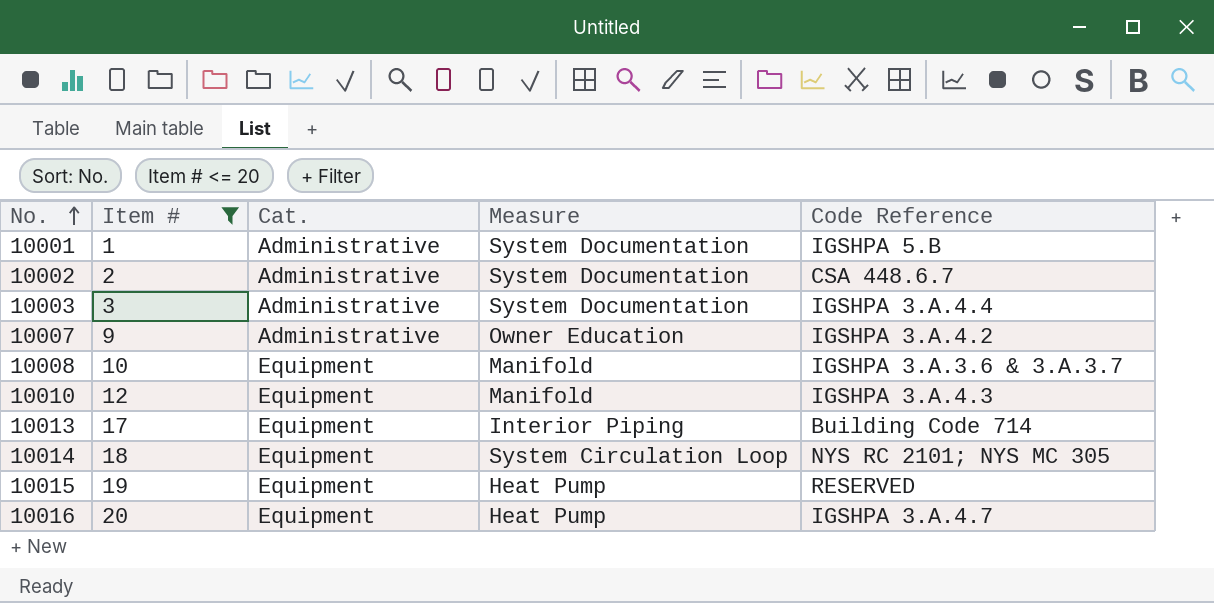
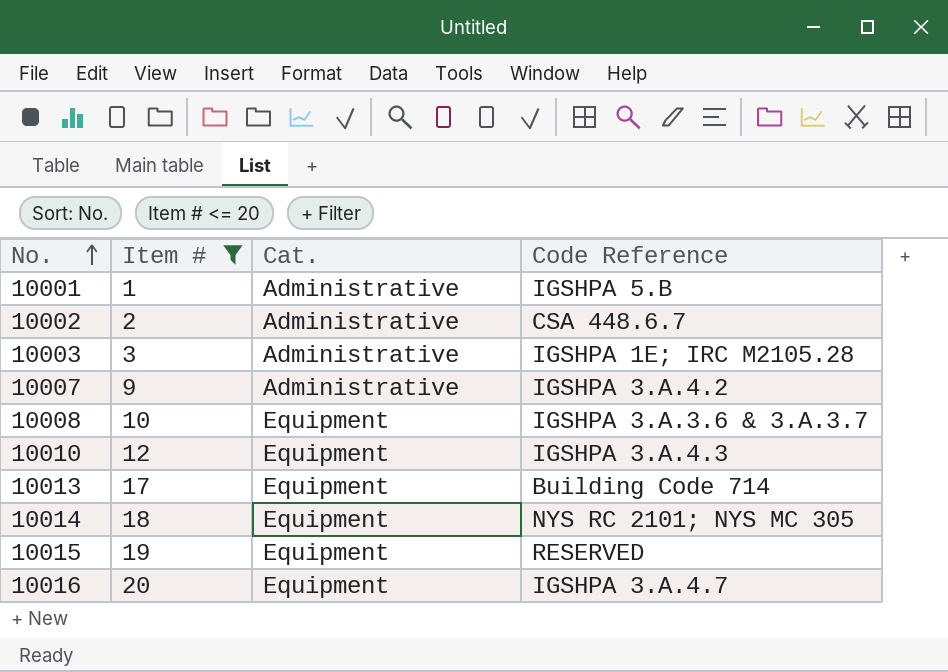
column Measure | position: 4 -> none
10003 | Code Reference: IGSHPA 3.A.4.4 -> IGSHPA 1E; IRC M2105.28

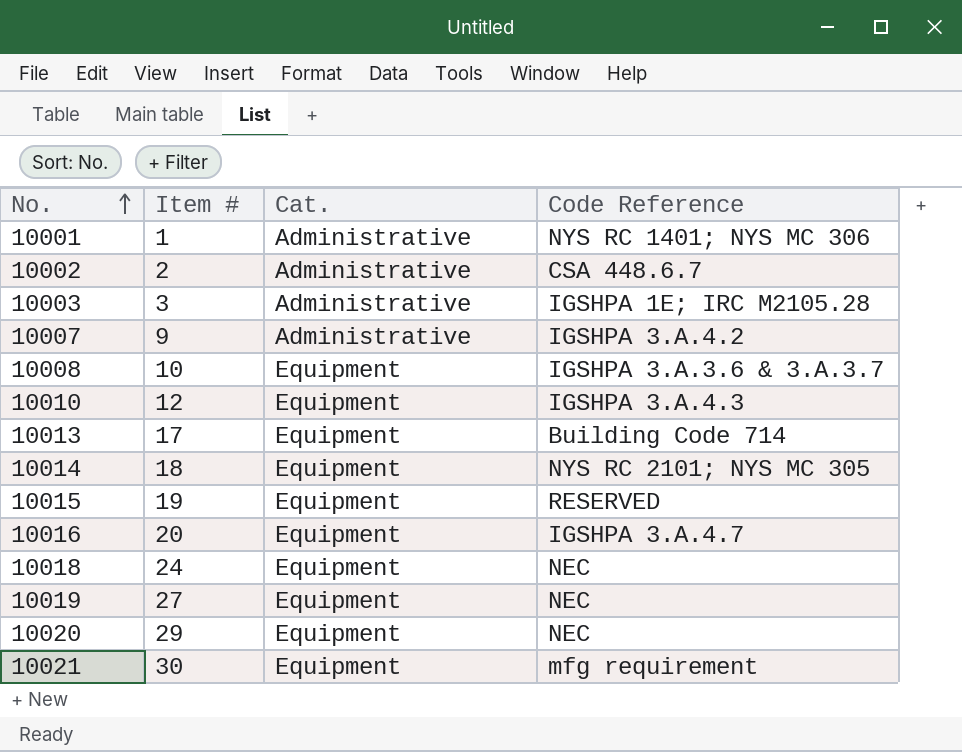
filter: Item # <= 20 -> none
10001 | Code Reference: IGSHPA 5.B -> NYS RC 1401; NYS MC 306

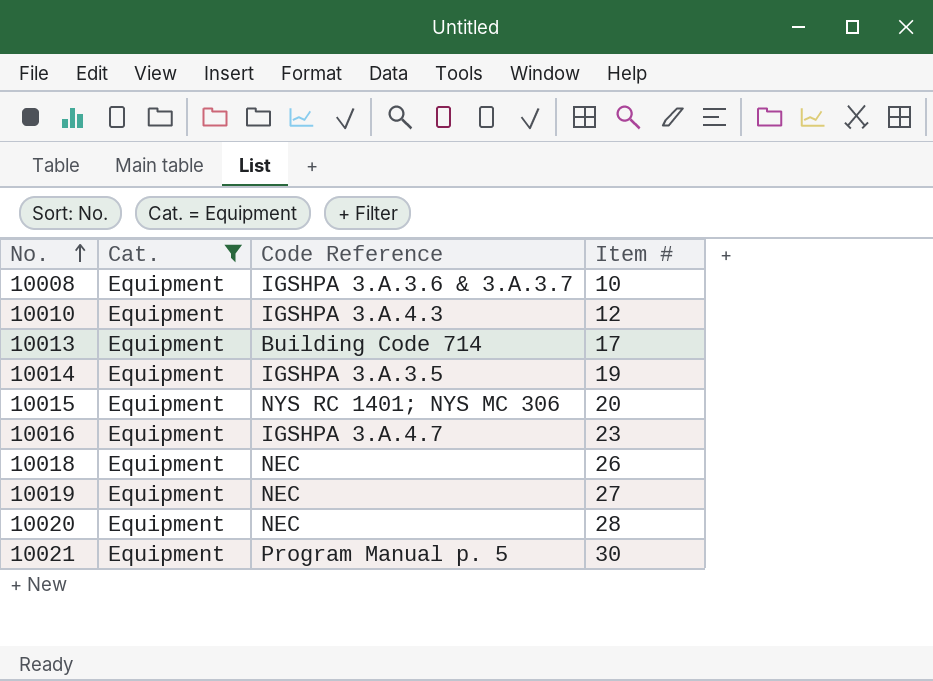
filter: none -> Cat. = Equipment
column Item # | position: 2 -> 4
10014 | Code Reference: NYS RC 2101; NYS MC 305 -> IGSHPA 3.A.3.5
10014 | Item #: 18 -> 19
10015 | Code Reference: RESERVED -> NYS RC 1401; NYS MC 306
10015 | Item #: 19 -> 20
10016 | Item #: 20 -> 23
10018 | Item #: 24 -> 26
10020 | Item #: 29 -> 28
10021 | Code Reference: mfg requirement -> Program Manual p. 5

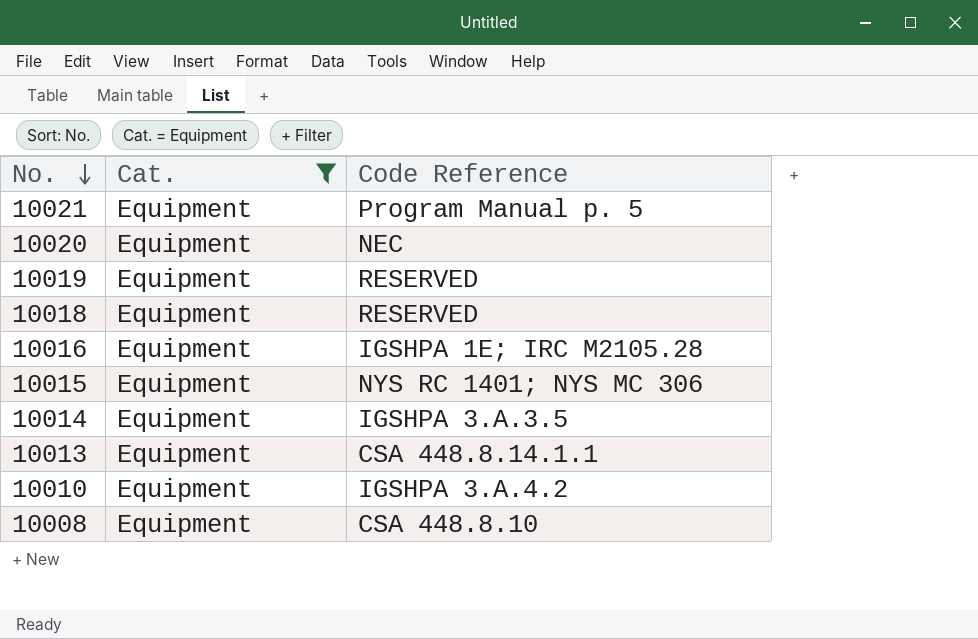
row order: No. ascending -> No. descending
column Item # | position: 4 -> none
10019 | Code Reference: NEC -> RESERVED
10018 | Code Reference: NEC -> RESERVED
10016 | Code Reference: IGSHPA 3.A.4.7 -> IGSHPA 1E; IRC M2105.28
10013 | Code Reference: Building Code 714 -> CSA 448.8.14.1.1
10010 | Code Reference: IGSHPA 3.A.4.3 -> IGSHPA 3.A.4.2
10008 | Code Reference: IGSHPA 3.A.3.6 & 3.A.3.7 -> CSA 448.8.10

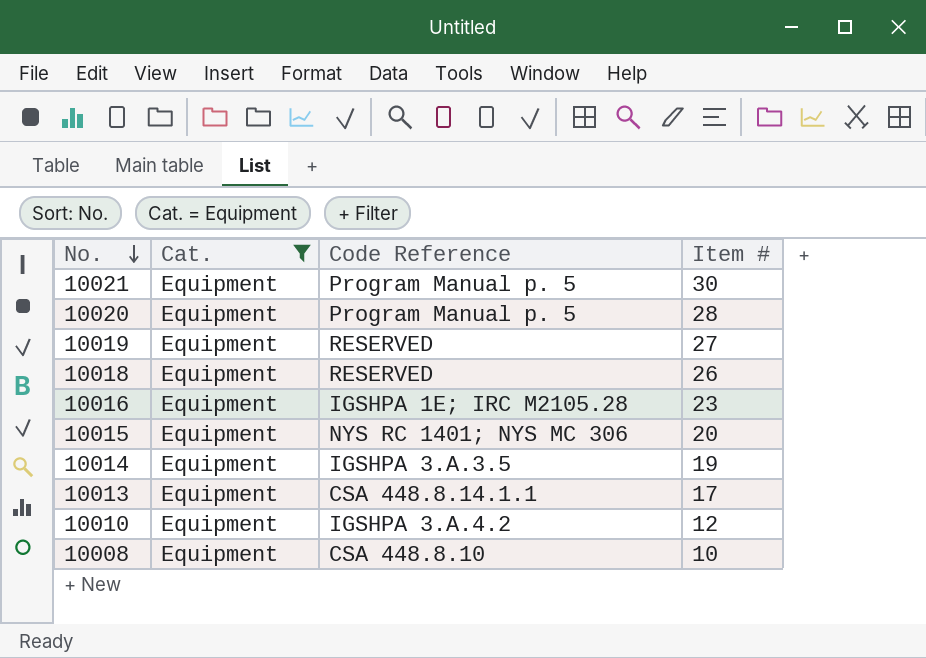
column Item # | position: none -> 4
10020 | Code Reference: NEC -> Program Manual p. 5

